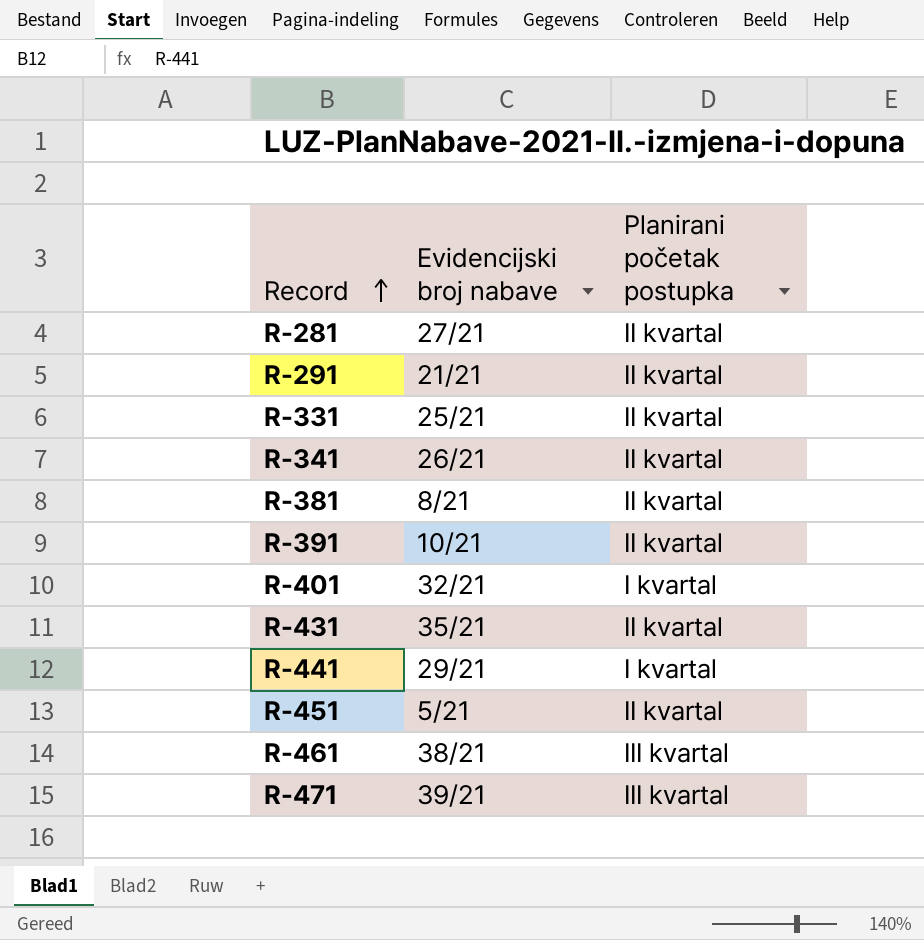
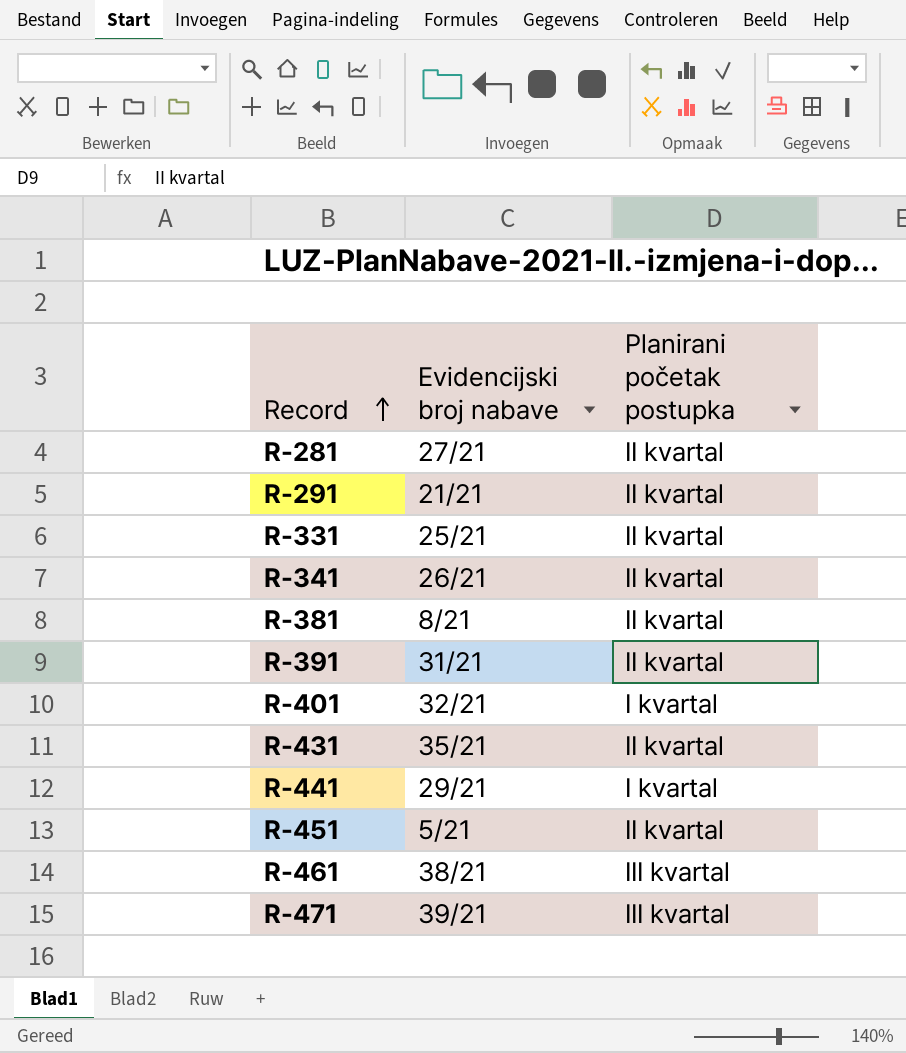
R-391 | Evidencijski broj nabave: 10/21 -> 31/21

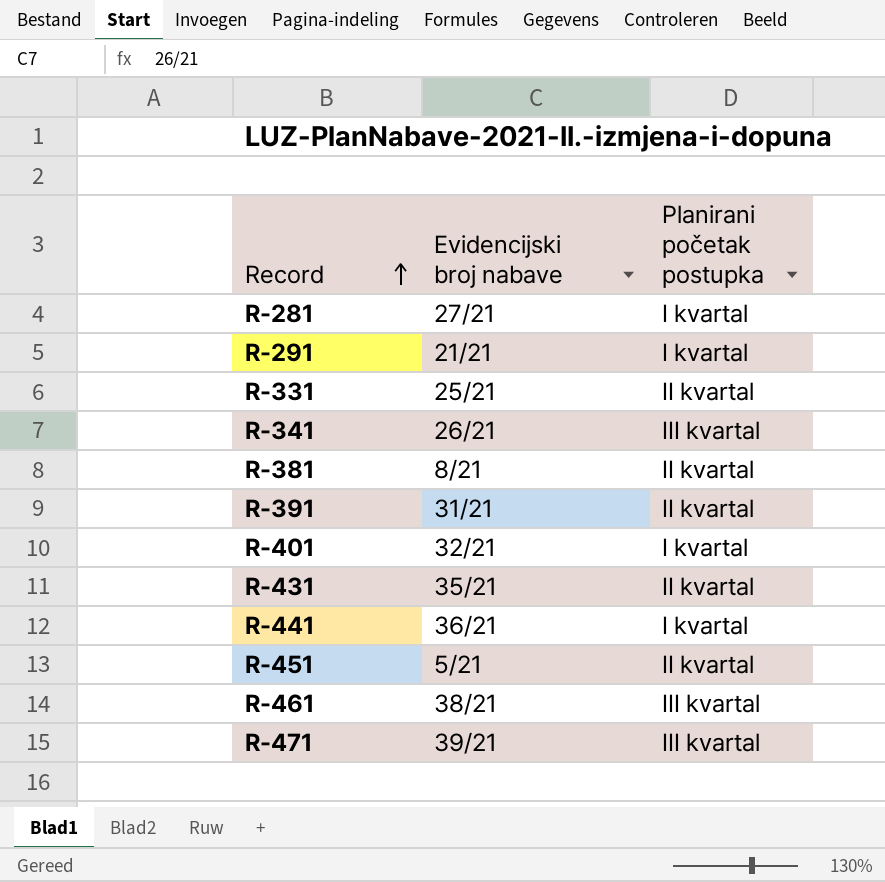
R-281 | Planirani početak postupka: II kvartal -> I kvartal
R-291 | Planirani početak postupka: II kvartal -> I kvartal
R-341 | Planirani početak postupka: II kvartal -> III kvartal
R-441 | Evidencijski broj nabave: 29/21 -> 36/21

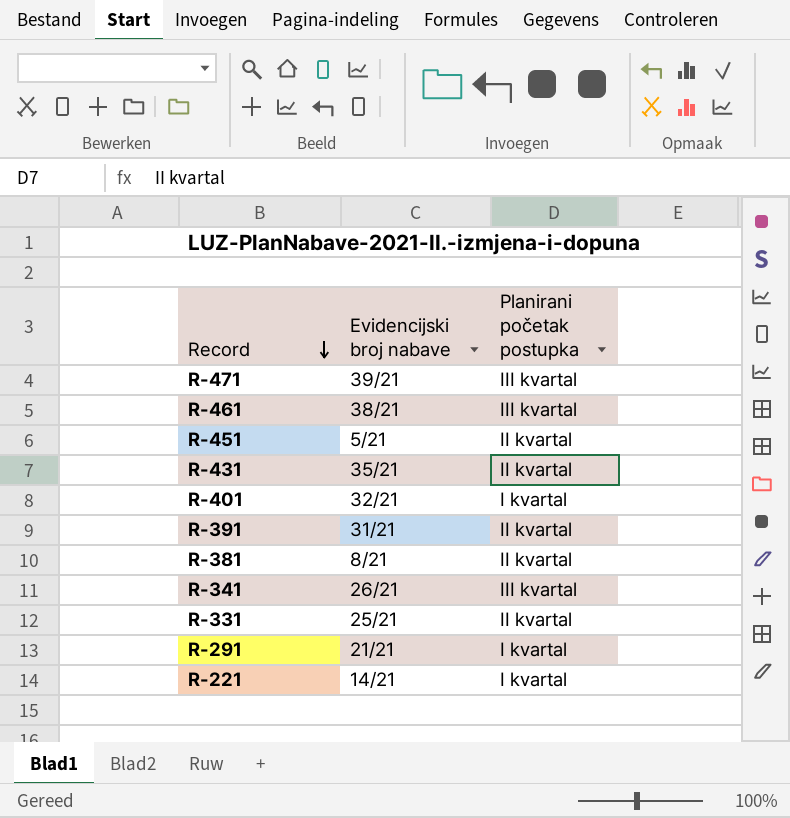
row order: Record ascending -> Record descending
row R-281: 27/21 | I kvartal -> none
row R-441: 36/21 | I kvartal -> none
row R-221: none -> 14/21 | I kvartal

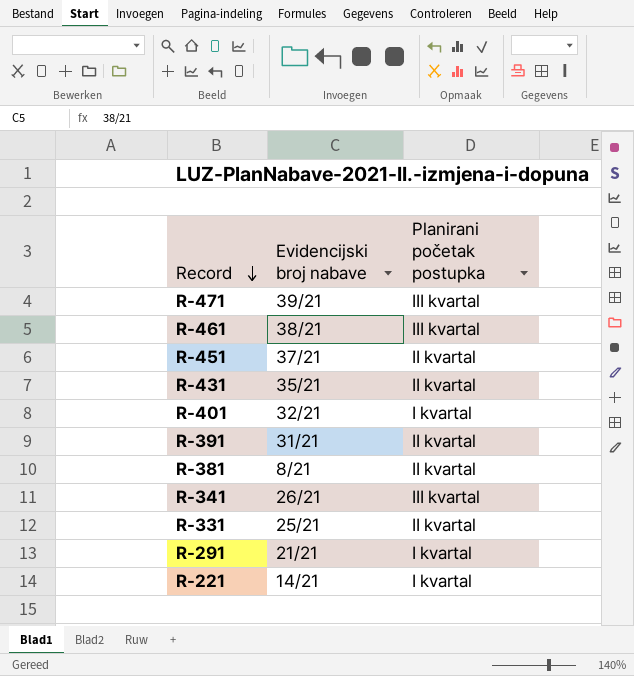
R-451 | Evidencijski broj nabave: 5/21 -> 37/21

